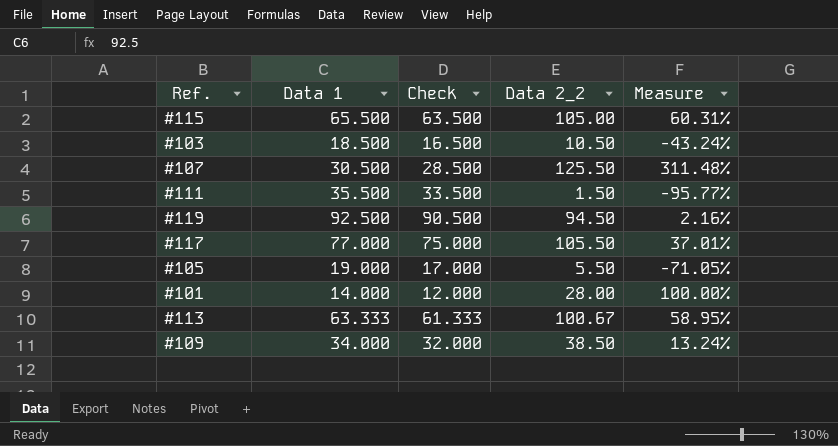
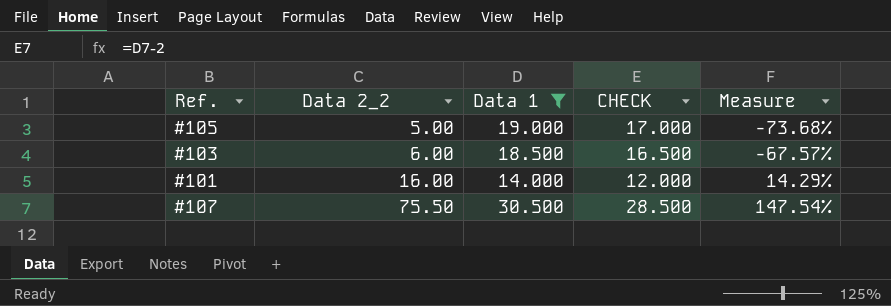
filter: none -> Data 1 <= 30.500
row order: none -> Data 2_2 ascending
column Data 2_2 | position: 4 -> 2
column name: Check -> CHECK
#105 | Data 2_2: 5.50 -> 5.00
#105 | Measure: -71.05% -> -73.68%
#103 | Data 2_2: 10.50 -> 6.00
#103 | Measure: -43.24% -> -67.57%
#101 | Data 2_2: 28.00 -> 16.00
#101 | Measure: 100.00% -> 14.29%
#107 | Data 2_2: 125.50 -> 75.50
#107 | Measure: 311.48% -> 147.54%

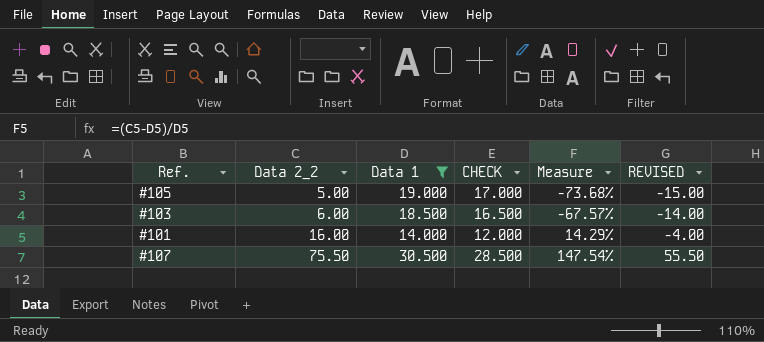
column REVISED | formula: none -> [Data 2_2] - 20

